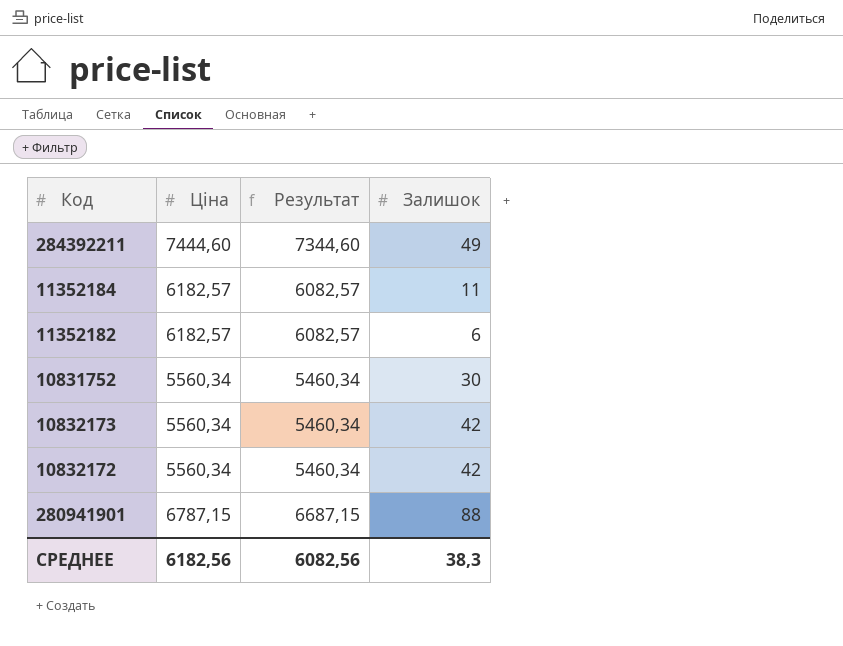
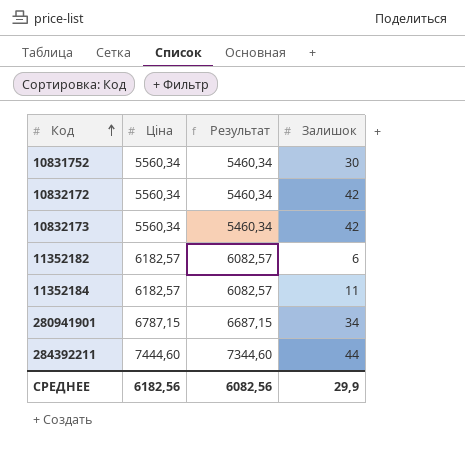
row order: none -> Код ascending
280941901 | Залишок: 88 -> 34
284392211 | Залишок: 49 -> 44
СРЕДНЕЕ | Залишок: 38,3 -> 29,9

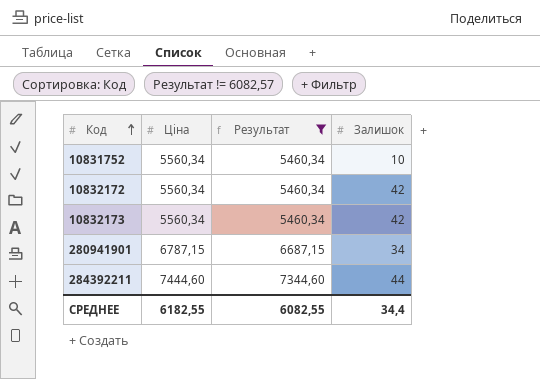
filter: none -> Результат != 6082,57
10831752 | Залишок: 30 -> 10
СРЕДНЕЕ | Ціна: 6182,56 -> 6182,55
СРЕДНЕЕ | Результат: 6082,56 -> 6082,55
СРЕДНЕЕ | Залишок: 29,9 -> 34,4

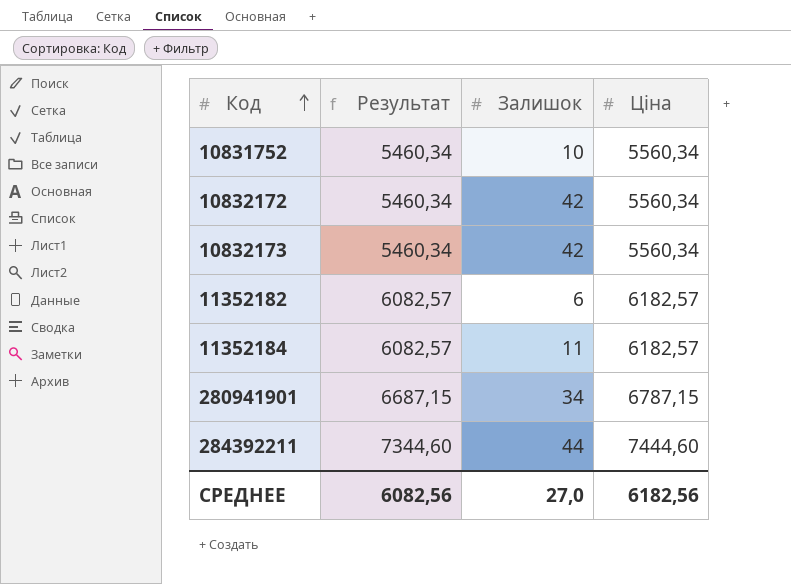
filter: Результат != 6082,57 -> none
column Ціна | position: 2 -> 4
СРЕДНЕЕ | Результат: 6082,55 -> 6082,56
СРЕДНЕЕ | Залишок: 34,4 -> 27,0
СРЕДНЕЕ | Ціна: 6182,55 -> 6182,56

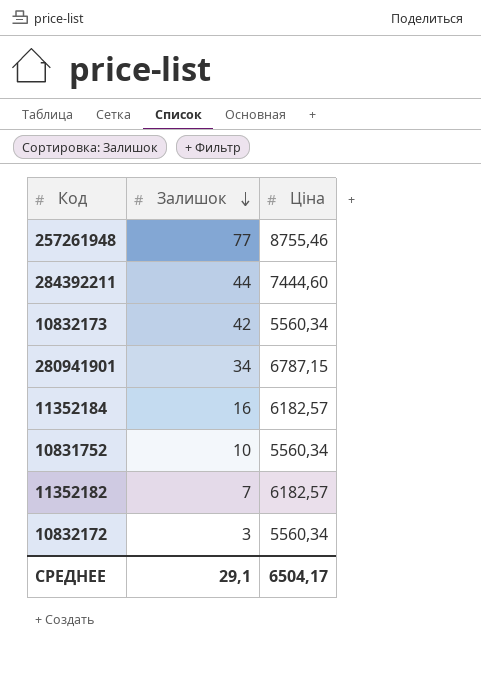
row order: Код ascending -> Залишок descending
column Результат | formula: [Ціна] - 100 -> none
row 257261948: none -> 77 | 8755,46
11352184 | Залишок: 11 -> 16
11352182 | Залишок: 6 -> 7
10832172 | Залишок: 42 -> 3
СРЕДНЕЕ | Залишок: 27,0 -> 29,1
СРЕДНЕЕ | Ціна: 6182,56 -> 6504,17

